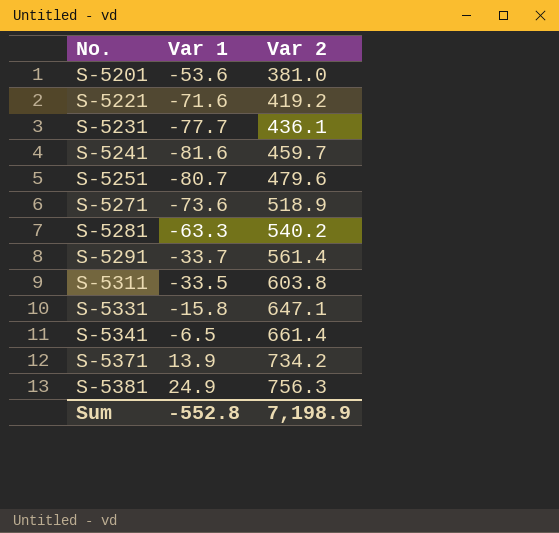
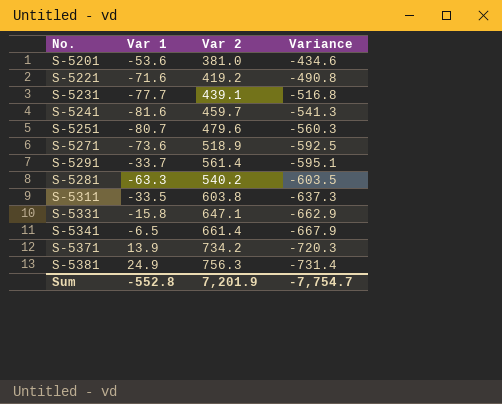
row order: No. ascending -> Variance descending
column Variance | formula: none -> [Var 1] - [Var 2]
S-5231 | Var 2: 436.1 -> 439.1
Sum | Var 2: 7,198.9 -> 7,201.9

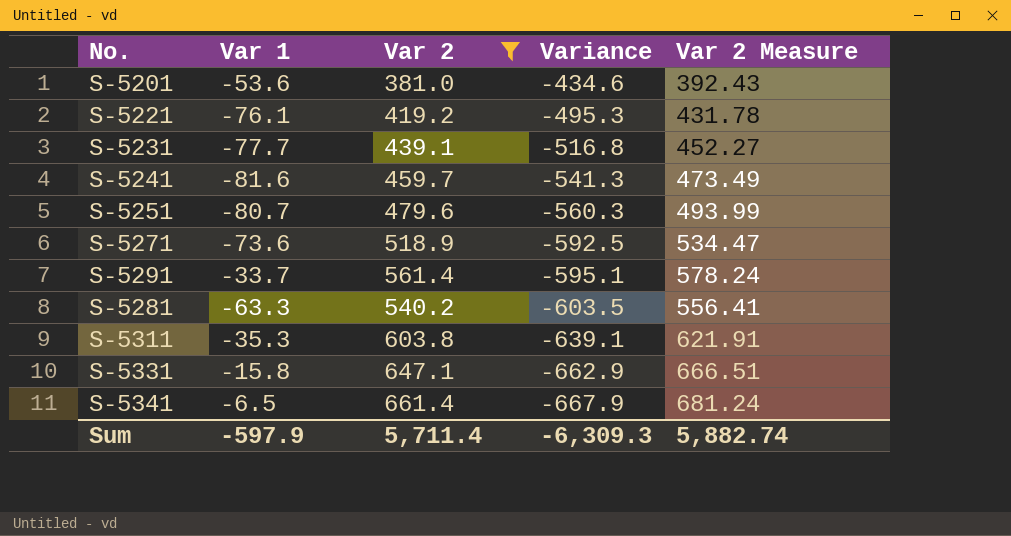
filter: none -> Var 2 <= 661.4
column Var 2 Measure | formula: none -> [Var 2] * 1.03
S-5221 | Var 1: -71.6 -> -76.1
S-5221 | Variance: -490.8 -> -495.3
S-5311 | Var 1: -33.5 -> -35.3
S-5311 | Variance: -637.3 -> -639.1
Sum | Var 1: -552.8 -> -597.9
Sum | Var 2: 7,201.9 -> 5,711.4
Sum | Variance: -7,754.7 -> -6,309.3

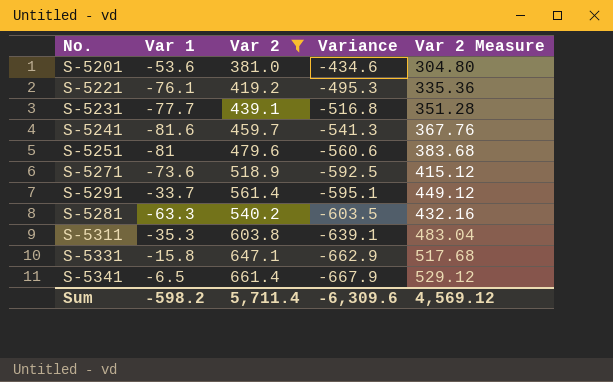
column Var 2 Measure | formula: [Var 2] * 1.03 -> [Var 2] * 0.8
S-5251 | Var 1: -80.7 -> -81
S-5251 | Variance: -560.3 -> -560.6
Sum | Var 1: -597.9 -> -598.2
Sum | Variance: -6,309.3 -> -6,309.6
Sum | Var 2 Measure: 5,882.74 -> 4,569.12

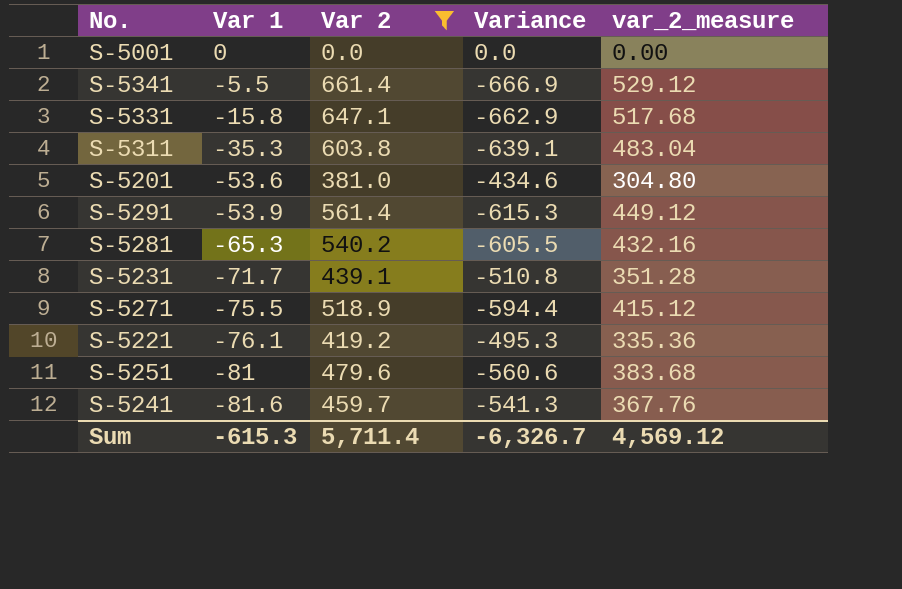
row order: Variance descending -> Var 1 descending
column name: Var 2 Measure -> var_2_measure
row S-5001: none -> 0 | 0.0 | 0.0 | 0.00
S-5341 | Var 1: -6.5 -> -5.5
S-5341 | Variance: -667.9 -> -666.9
S-5291 | Var 1: -33.7 -> -53.9
S-5291 | Variance: -595.1 -> -615.3
S-5281 | Var 1: -63.3 -> -65.3
S-5281 | Variance: -603.5 -> -605.5
S-5231 | Var 1: -77.7 -> -71.7
S-5231 | Variance: -516.8 -> -510.8
S-5271 | Var 1: -73.6 -> -75.5
S-5271 | Variance: -592.5 -> -594.4
Sum | Var 1: -598.2 -> -615.3
Sum | Variance: -6,309.6 -> -6,326.7

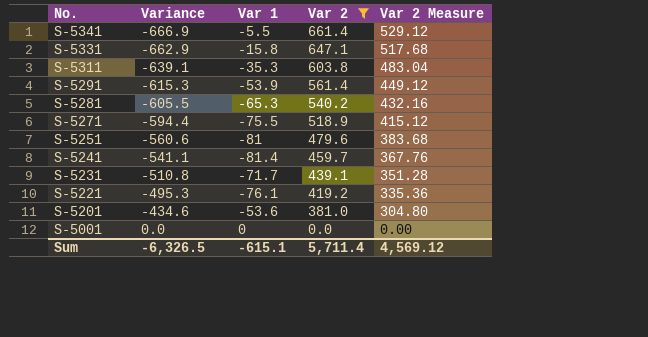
row order: Var 1 descending -> No. descending
column Variance | position: 4 -> 2
column name: var_2_measure -> Var 2 Measure
S-5241 | Variance: -541.3 -> -541.1
S-5241 | Var 1: -81.6 -> -81.4
Sum | Variance: -6,326.7 -> -6,326.5
Sum | Var 1: -615.3 -> -615.1

